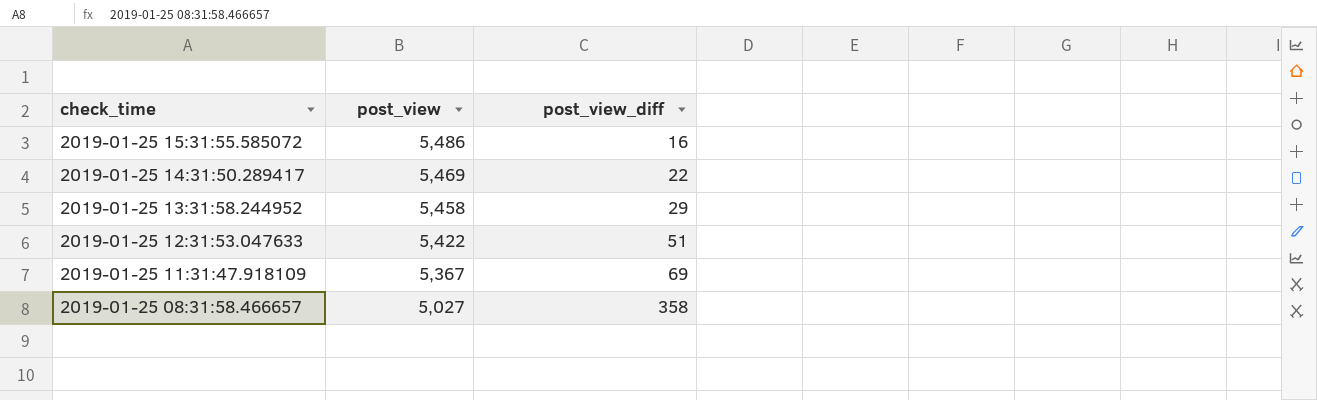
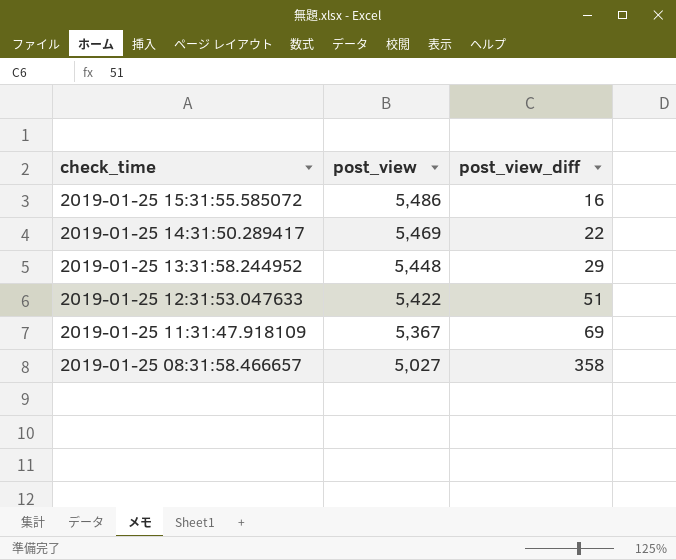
2019-01-25 13:31:58.244952 | post_view: 5,458 -> 5,448

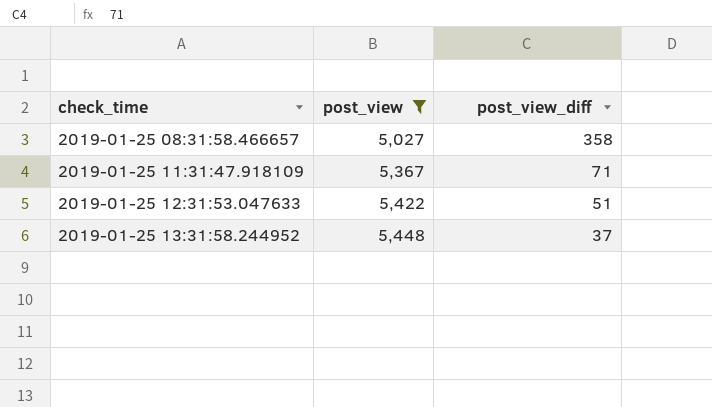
filter: none -> post_view <= 5,448
row order: check_time descending -> check_time ascending
2019-01-25 11:31:47.918109 | post_view_diff: 69 -> 71
2019-01-25 13:31:58.244952 | post_view_diff: 29 -> 37

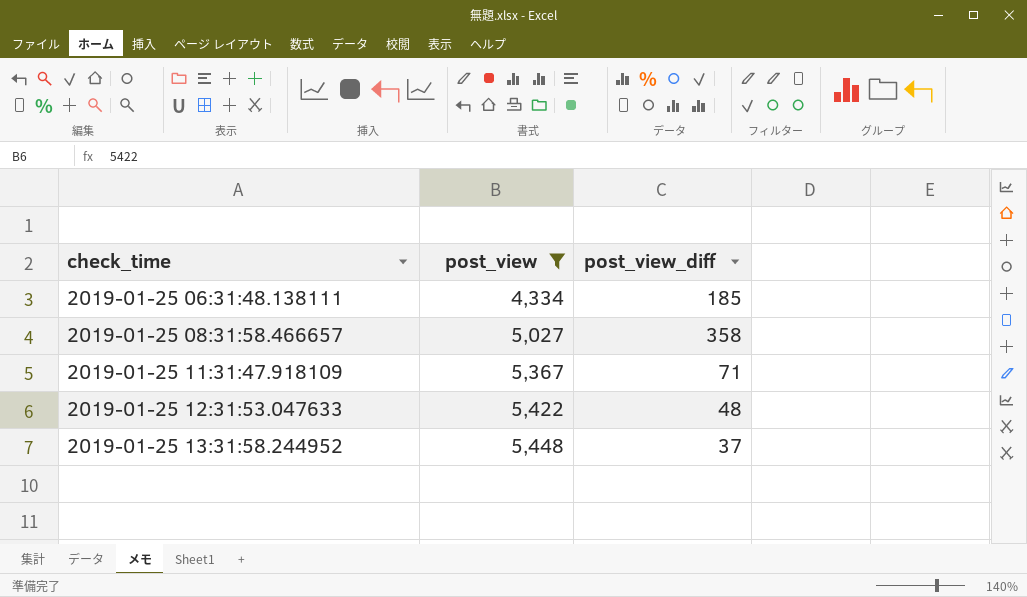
row 2019-01-25 06:31:48.138111: none -> 4,334 | 185
2019-01-25 12:31:53.047633 | post_view_diff: 51 -> 48

